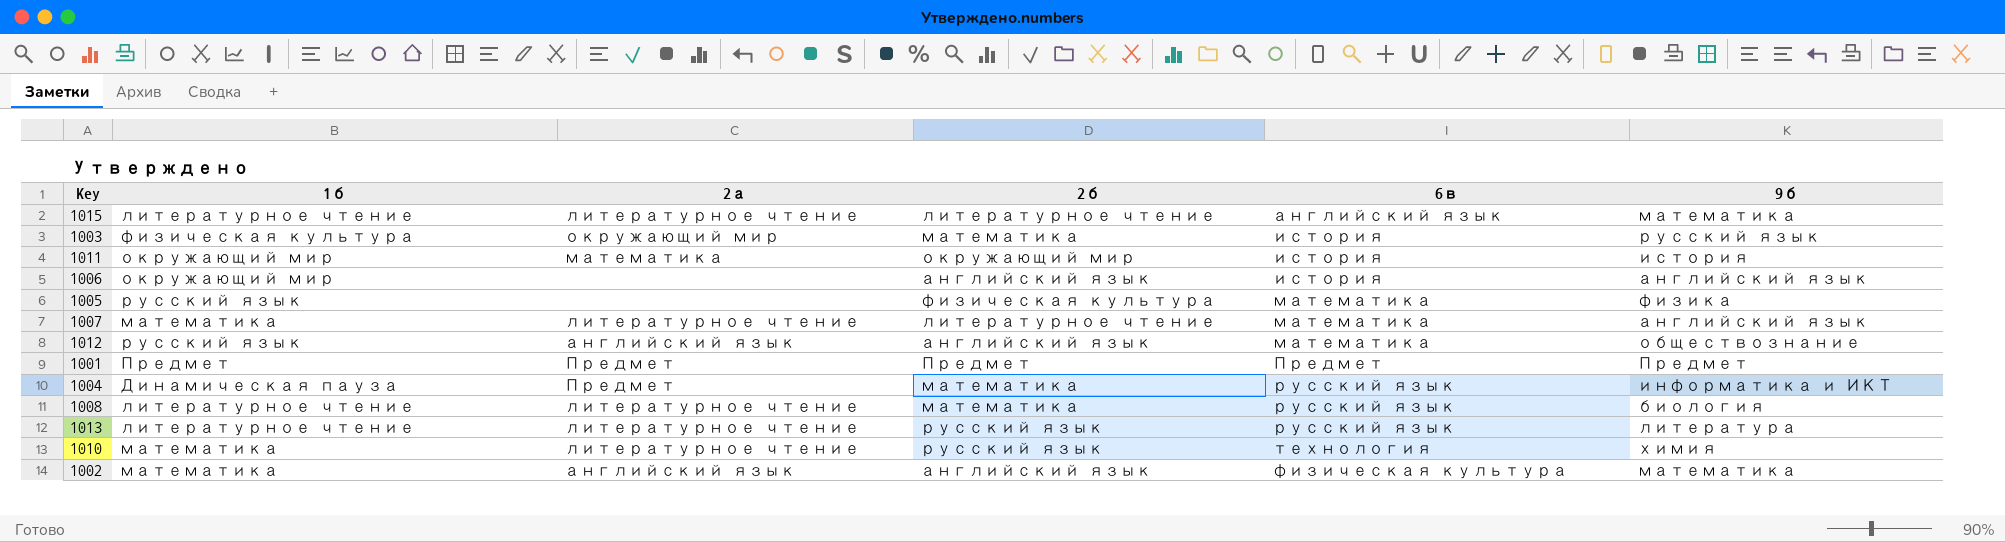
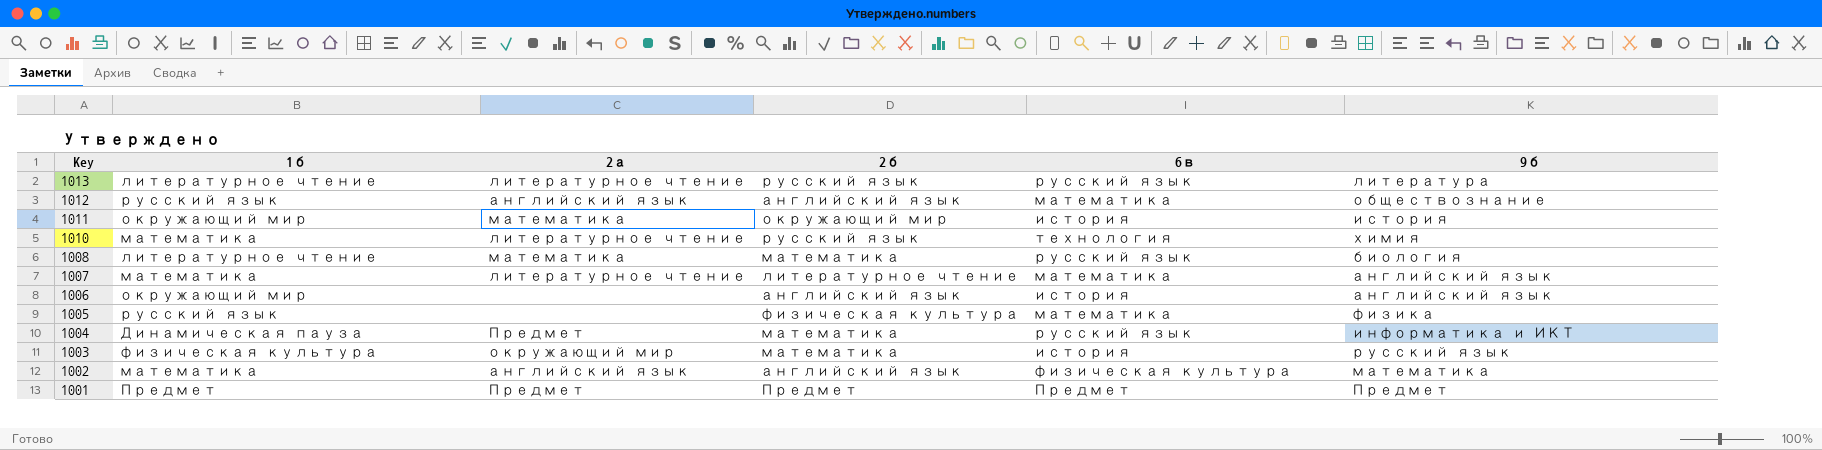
row order: 6в ascending -> Key descending
row 1015: литературное чтение | литературное чтение | литературное чтение | английский язык | математика -> none
1008 | 2а: литературное чтение -> математика

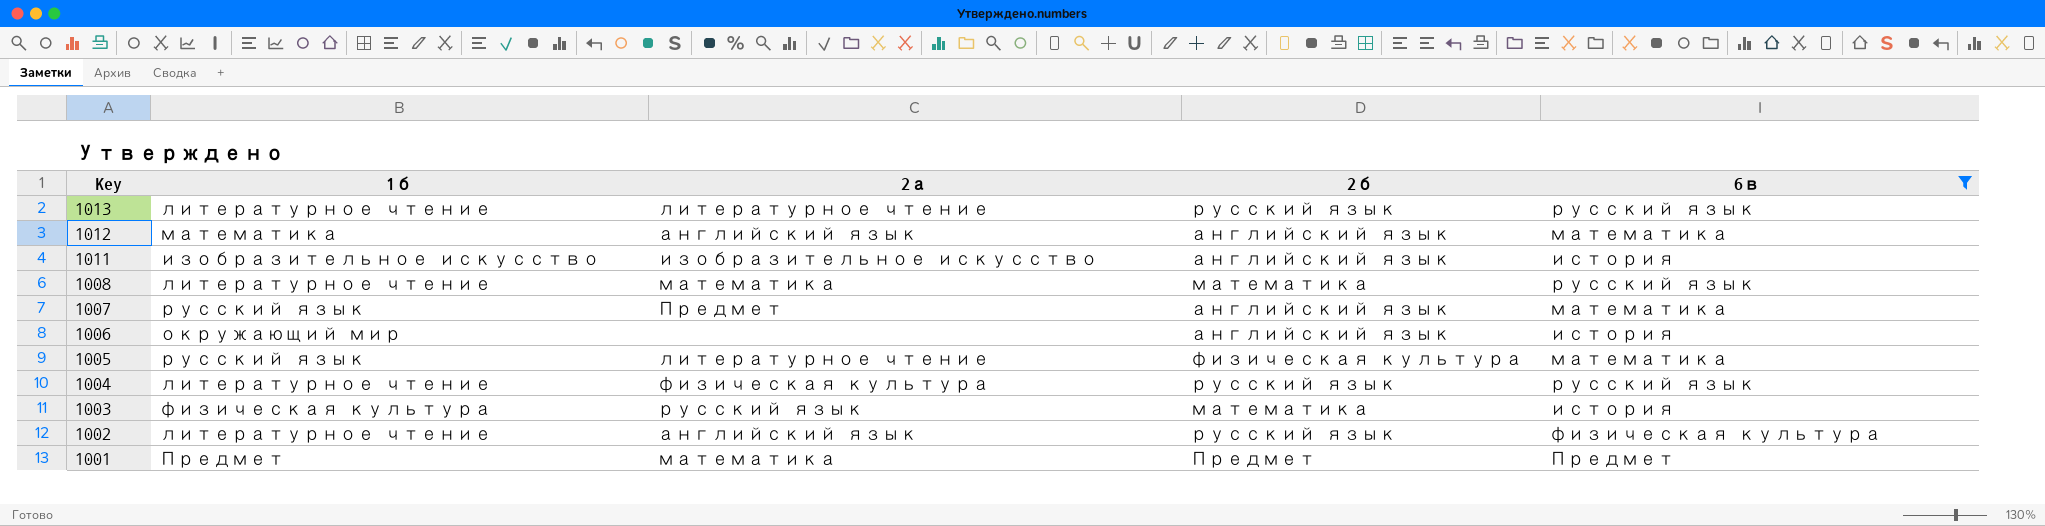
filter: none -> 6в != технология
column 9б | position: 6 -> none
1012 | 1б: русский язык -> математика
1011 | 1б: окружающий мир -> изобразительное искусство
1011 | 2а: математика -> изобразительное искусство
1011 | 2б: окружающий мир -> английский язык
1007 | 1б: математика -> русский язык
1007 | 2а: литературное чтение -> Предмет
1007 | 2б: литературное чтение -> английский язык
1005 | 2а: none -> литературное чтение
1004 | 1б: Динамическая пауза -> литературное чтение
1004 | 2а: Предмет -> физическая культура
1004 | 2б: математика -> русский язык
1003 | 2а: окружающий мир -> русский язык
1002 | 1б: математика -> литературное чтение
1002 | 2б: английский язык -> русский язык
1001 | 2а: Предмет -> математика

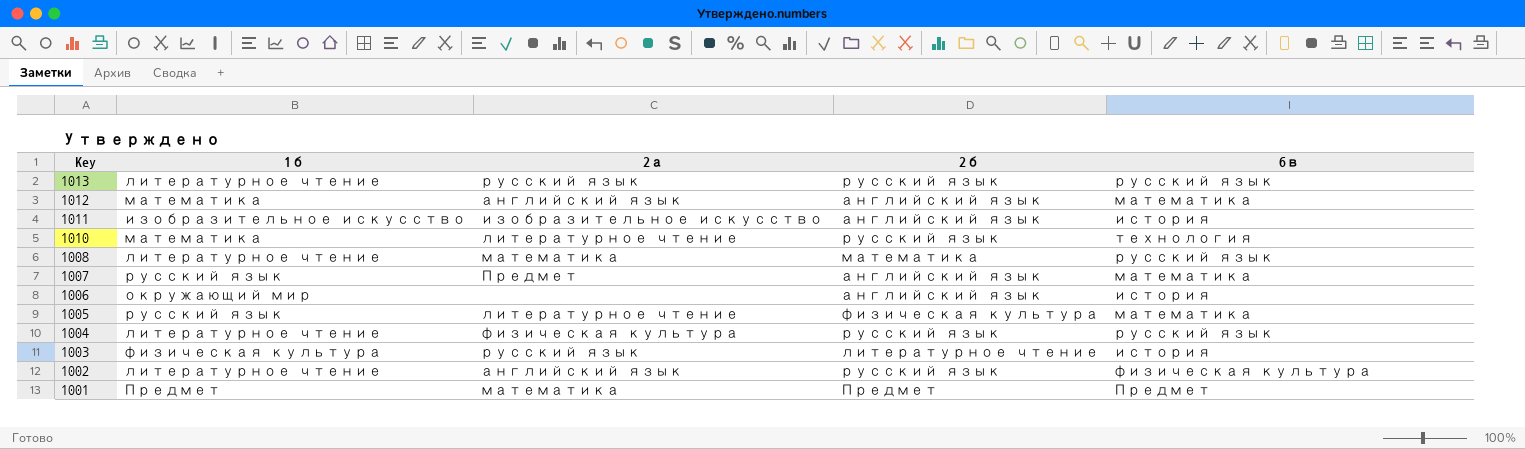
filter: 6в != технология -> none
1013 | 2а: литературное чтение -> русский язык
1003 | 2б: математика -> литературное чтение

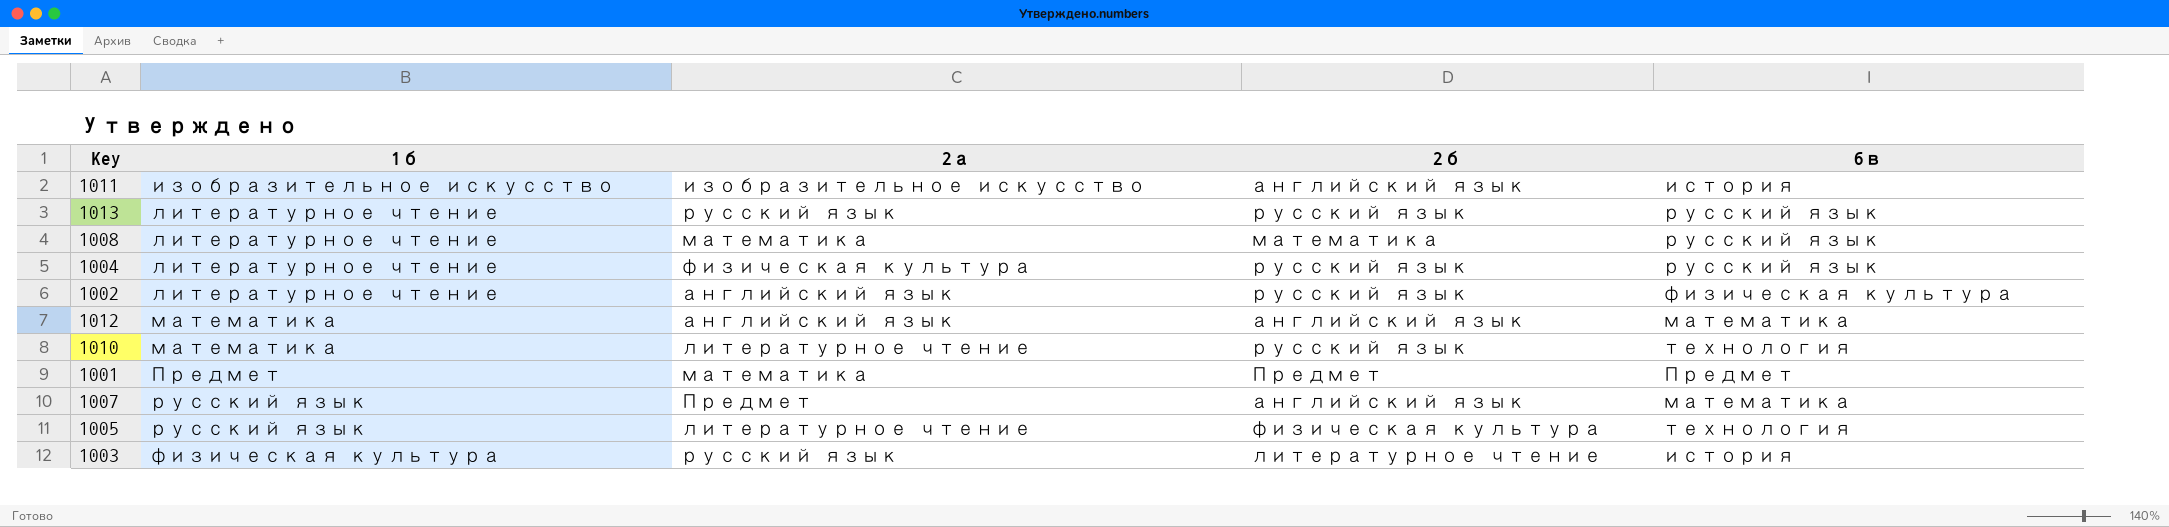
row order: Key descending -> 1б ascending
row 1006: окружающий мир | none | английский язык | история -> none
1005 | 6в: математика -> технология

